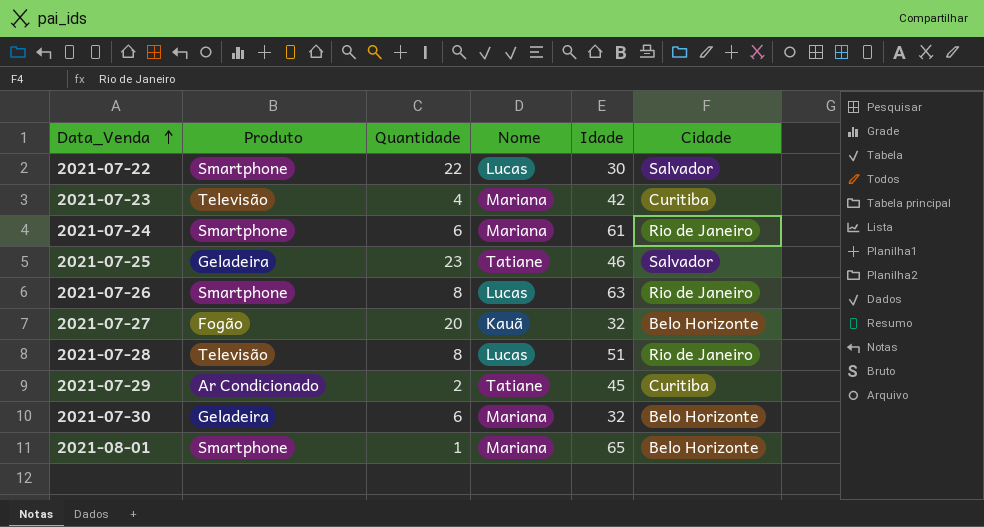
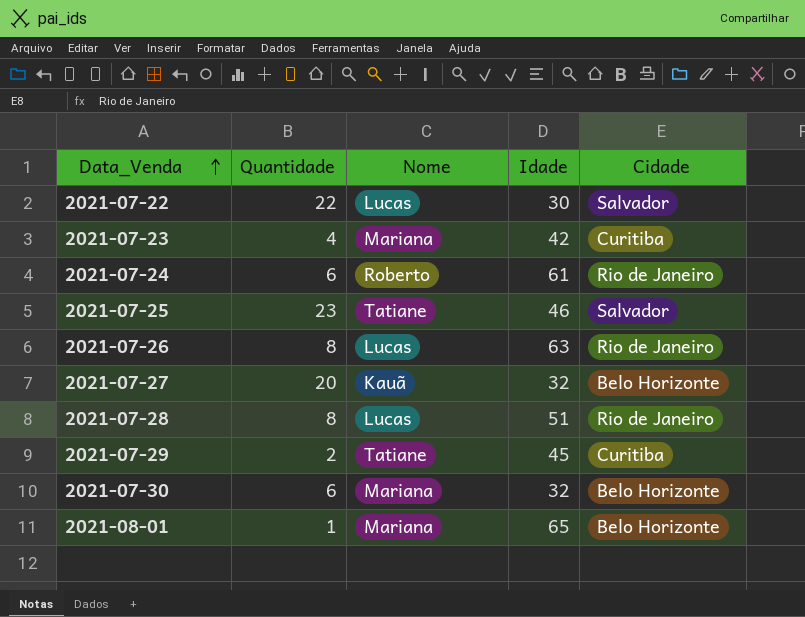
column Produto | position: 2 -> none
2021-07-24 | Nome: Mariana -> Roberto

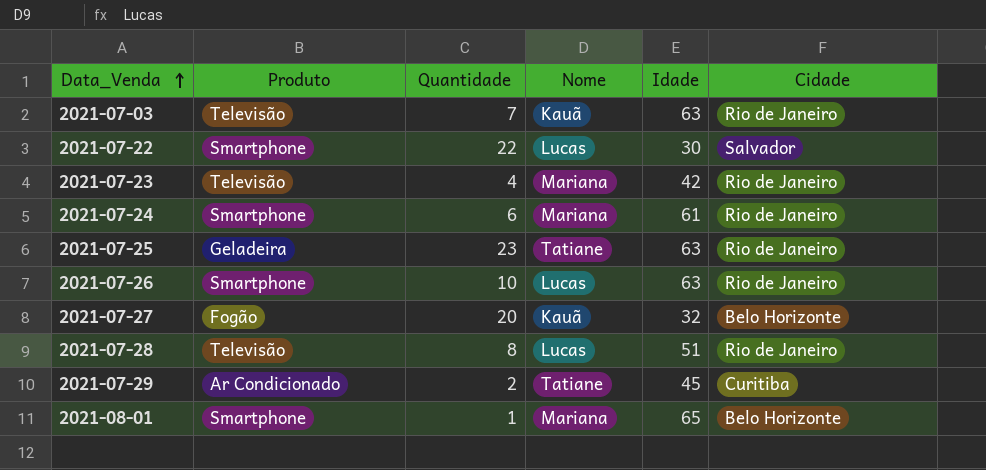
column Produto | position: none -> 2
row 2021-07-30: 6 | Mariana | 32 | Belo Horizonte -> none
row 2021-07-03: none -> Televisão | 7 | Kauã | 63 | Rio de Janeiro
2021-07-23 | Cidade: Curitiba -> Rio de Janeiro
2021-07-24 | Nome: Roberto -> Mariana
2021-07-25 | Idade: 46 -> 63
2021-07-25 | Cidade: Salvador -> Rio de Janeiro
2021-07-26 | Quantidade: 8 -> 10

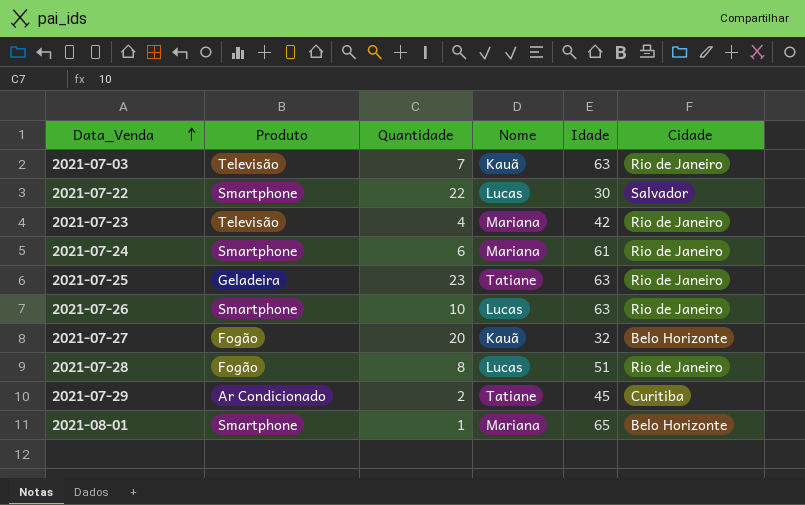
2021-07-28 | Produto: Televisão -> Fogão

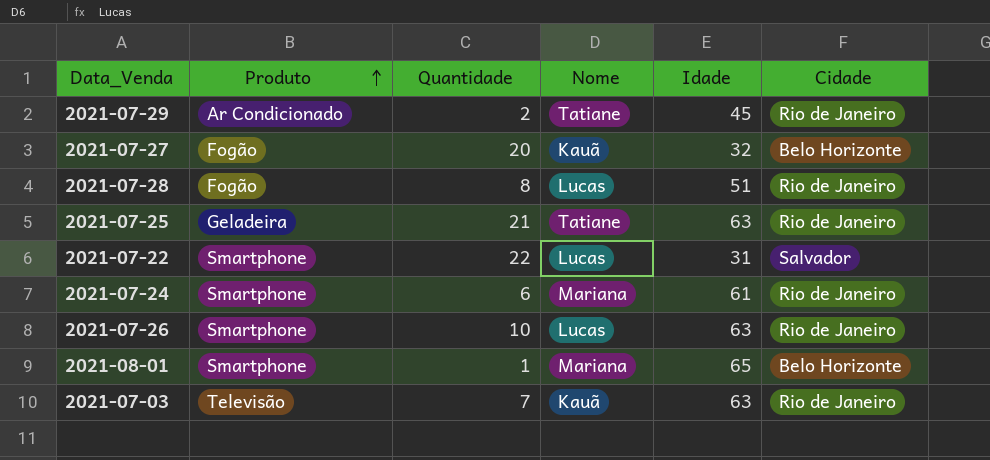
row order: Data_Venda ascending -> Produto ascending
row 2021-07-23: Televisão | 4 | Mariana | 42 | Rio de Janeiro -> none
2021-07-29 | Cidade: Curitiba -> Rio de Janeiro
2021-07-25 | Quantidade: 23 -> 21
2021-07-22 | Idade: 30 -> 31

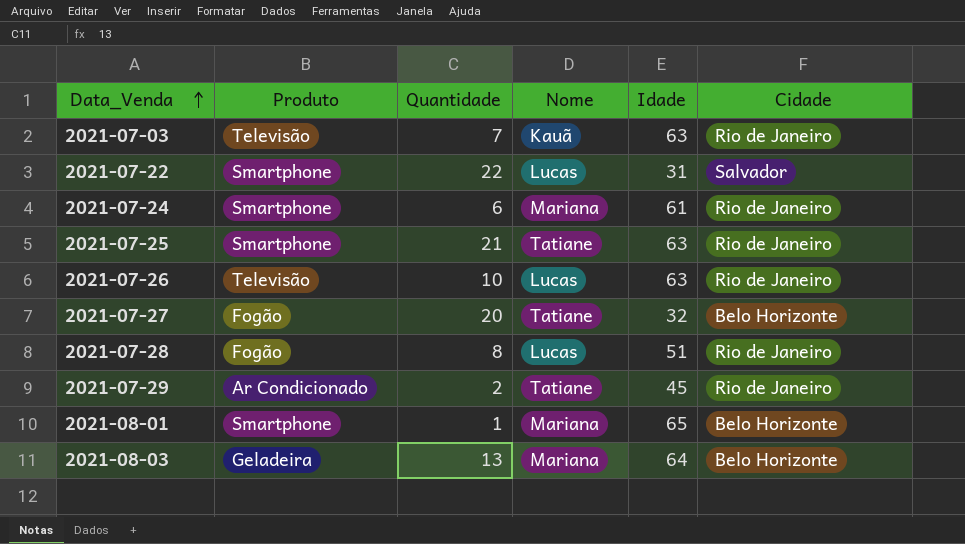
row order: Produto ascending -> Data_Venda ascending
2021-07-25 | Produto: Geladeira -> Smartphone
2021-07-26 | Produto: Smartphone -> Televisão
2021-07-27 | Nome: Kauã -> Tatiane
row 2021-08-03: none -> Geladeira | 13 | Mariana | 64 | Belo Horizonte

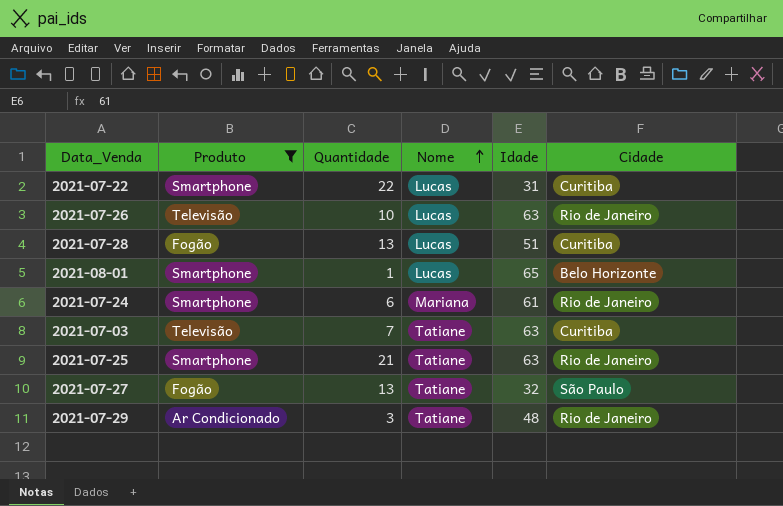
filter: none -> Produto != Geladeira
row order: Data_Venda ascending -> Nome ascending
2021-07-22 | Cidade: Salvador -> Curitiba
2021-07-28 | Quantidade: 8 -> 13
2021-07-28 | Cidade: Rio de Janeiro -> Curitiba
2021-08-01 | Nome: Mariana -> Lucas
2021-07-03 | Nome: Kauã -> Tatiane
2021-07-03 | Cidade: Rio de Janeiro -> Curitiba
2021-07-27 | Quantidade: 20 -> 13
2021-07-27 | Cidade: Belo Horizonte -> São Paulo
2021-07-29 | Quantidade: 2 -> 3
2021-07-29 | Idade: 45 -> 48

